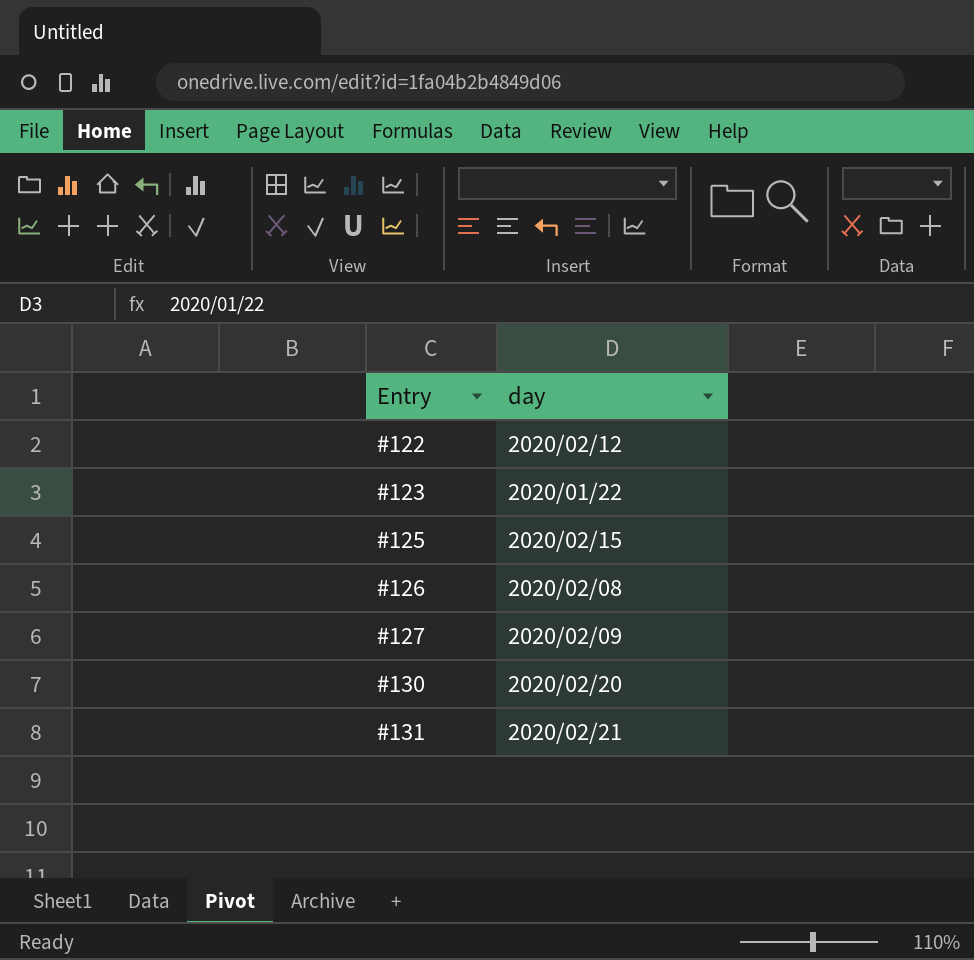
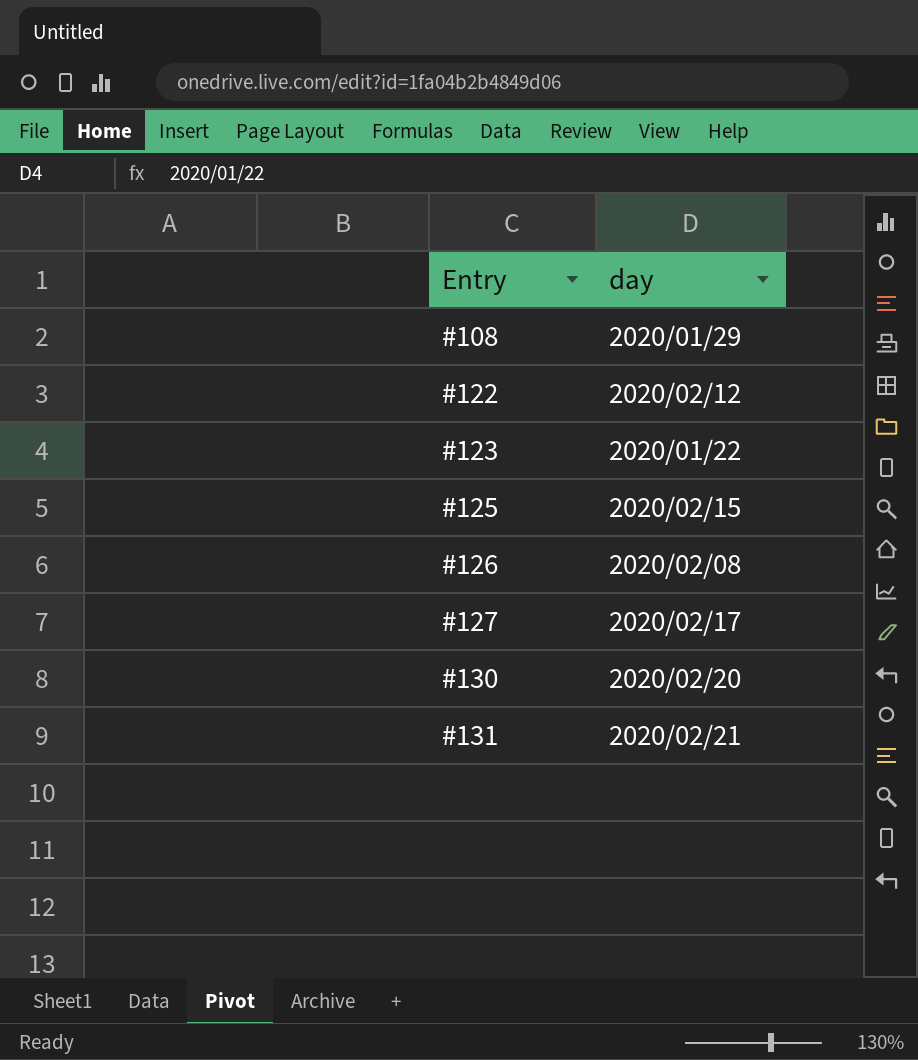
row #108: none -> 2020/01/29
#127 | day: 2020/02/09 -> 2020/02/17

